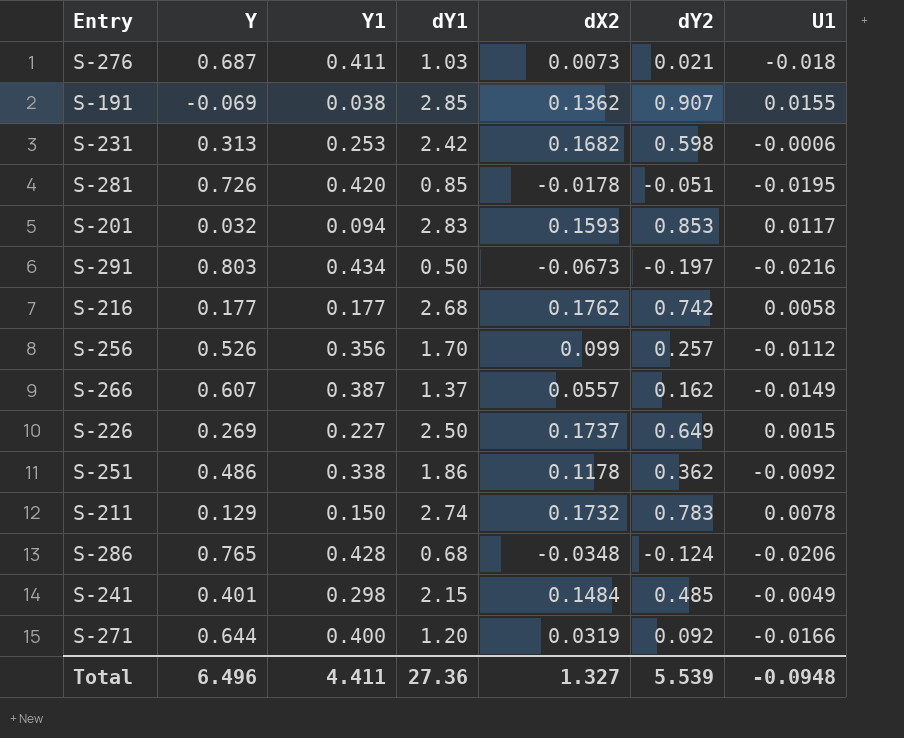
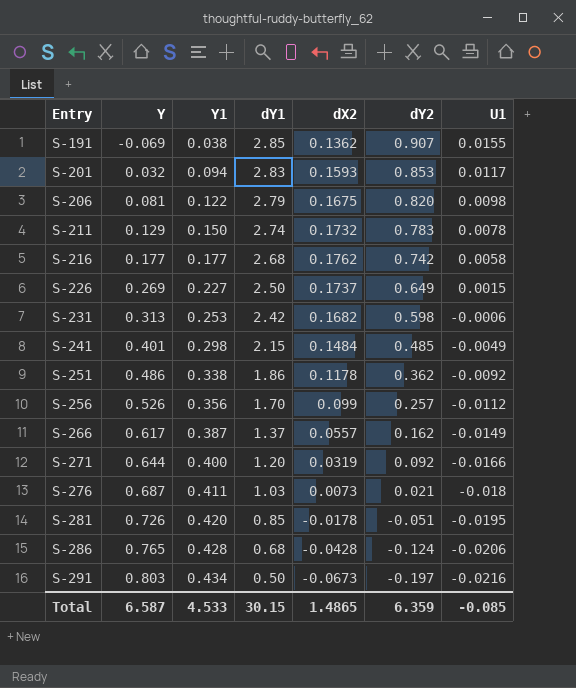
row order: none -> Entry ascending
row S-206: none -> 0.081 | 0.122 | 2.79 | 0.1675 | 0.820 | 0.0098
S-266 | Y: 0.607 -> 0.617
S-286 | dX2: -0.0348 -> -0.0428
Total | Y: 6.496 -> 6.587
Total | Y1: 4.411 -> 4.533
Total | dY1: 27.36 -> 30.15
Total | dX2: 1.327 -> 1.4865
Total | dY2: 5.539 -> 6.359
Total | U1: -0.0948 -> -0.085

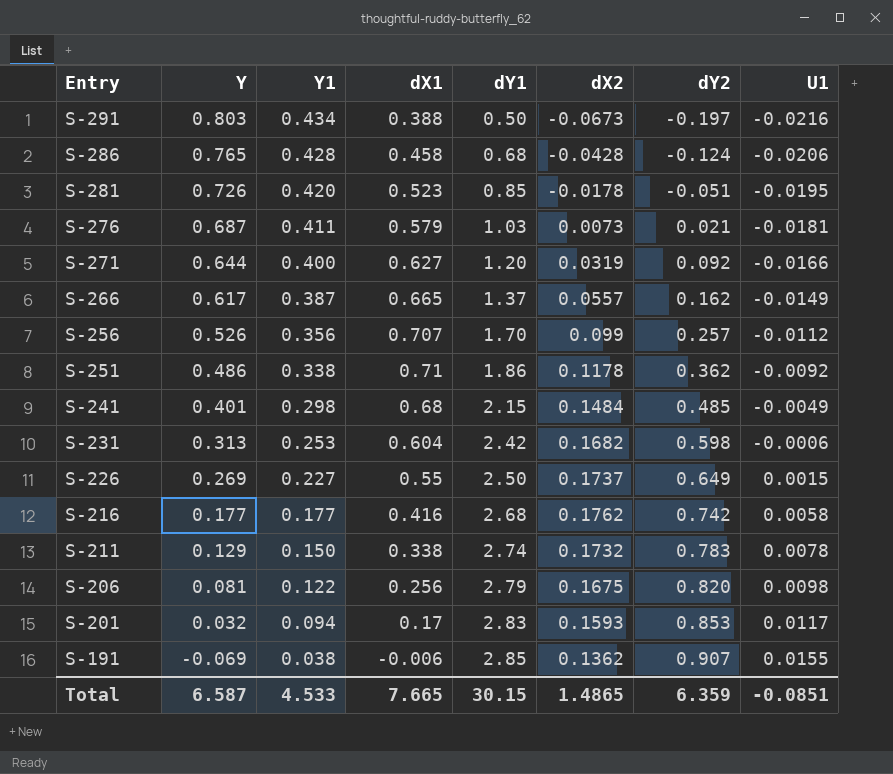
row order: Entry ascending -> Entry descending
column dX1 | position: none -> 4
S-276 | U1: -0.018 -> -0.0181
Total | U1: -0.085 -> -0.0851

